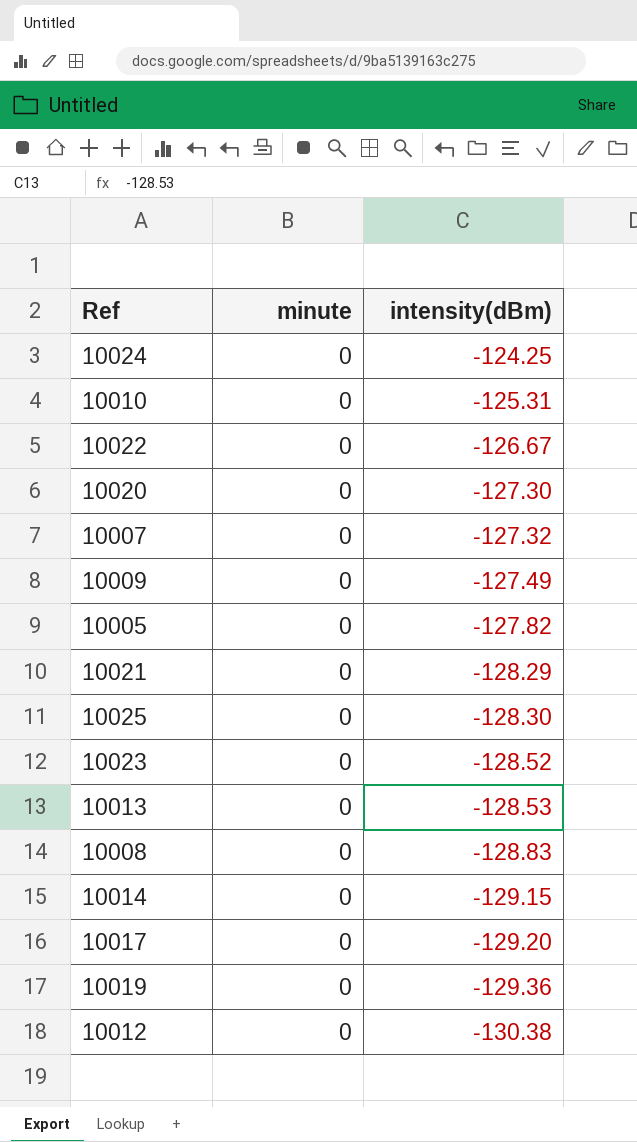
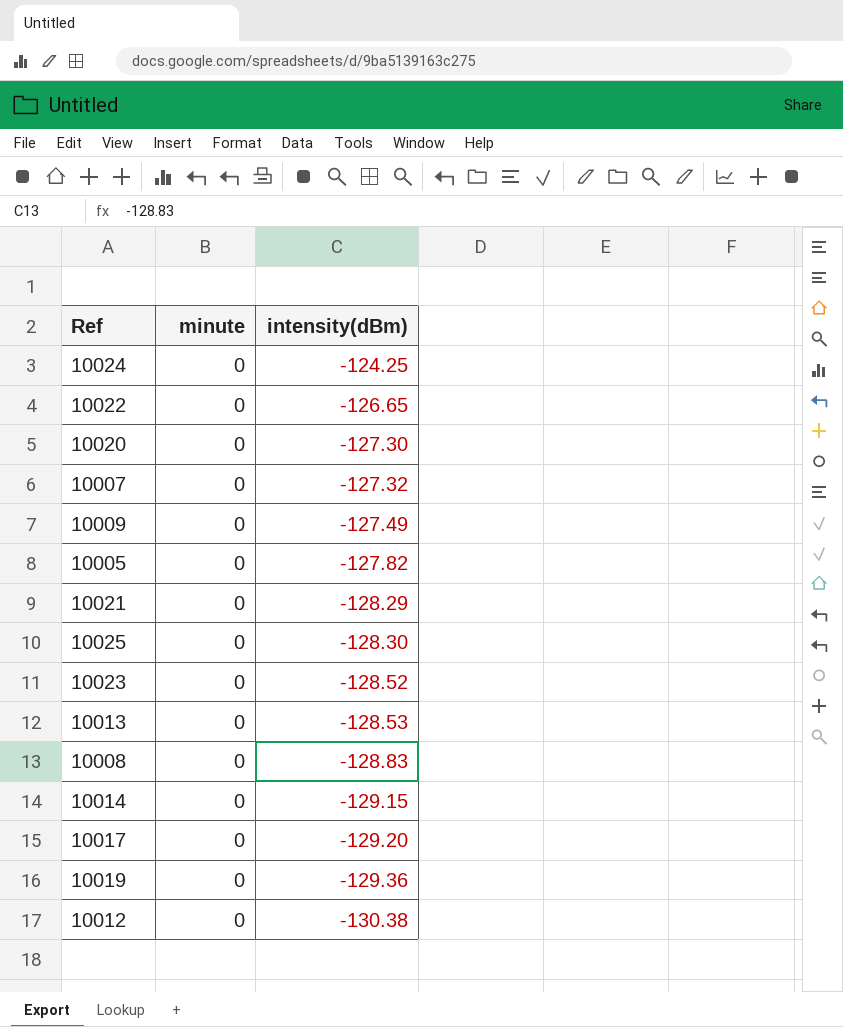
row 10010: 0 | -125.31 -> none
10022 | intensity(dBm): -126.67 -> -126.65

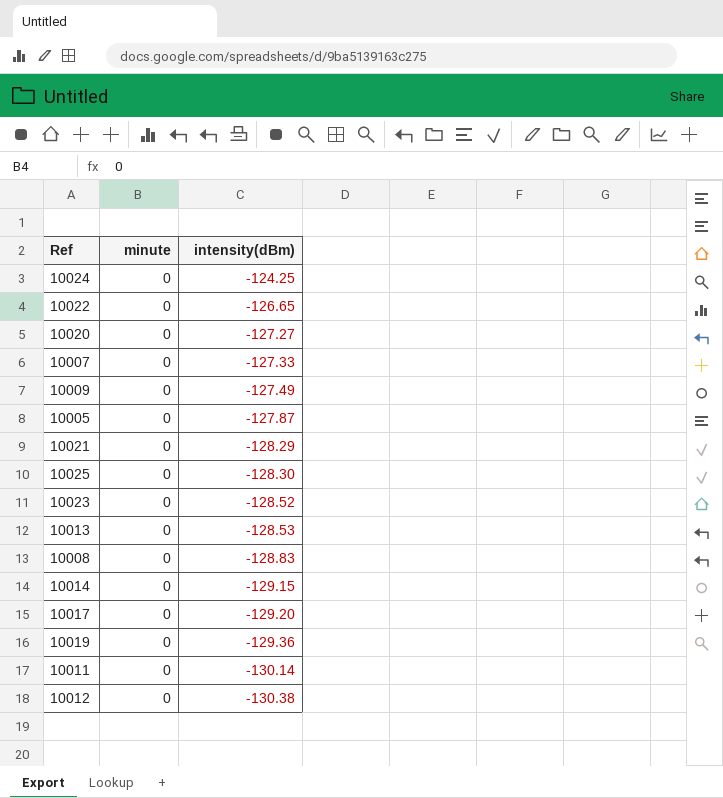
10020 | intensity(dBm): -127.30 -> -127.27
10007 | intensity(dBm): -127.32 -> -127.33
10005 | intensity(dBm): -127.82 -> -127.87
row 10011: none -> 0 | -130.14

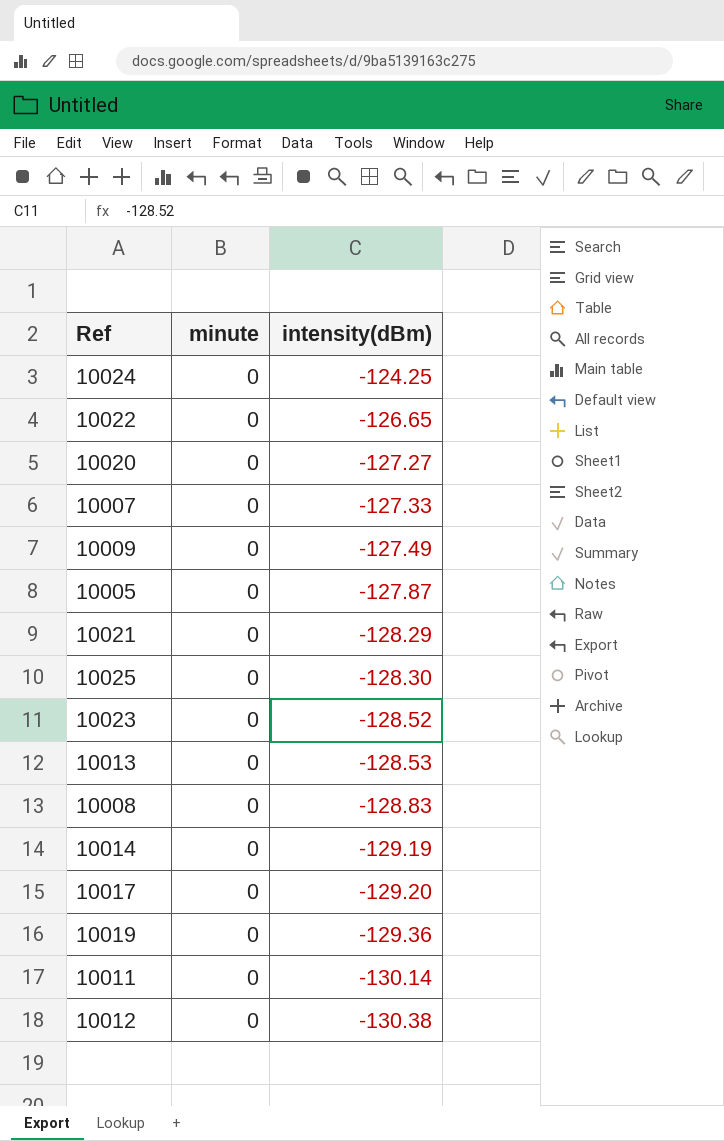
10014 | intensity(dBm): -129.15 -> -129.19

